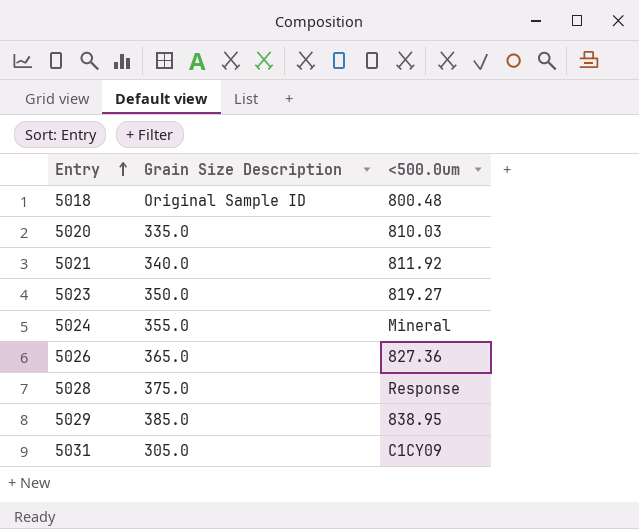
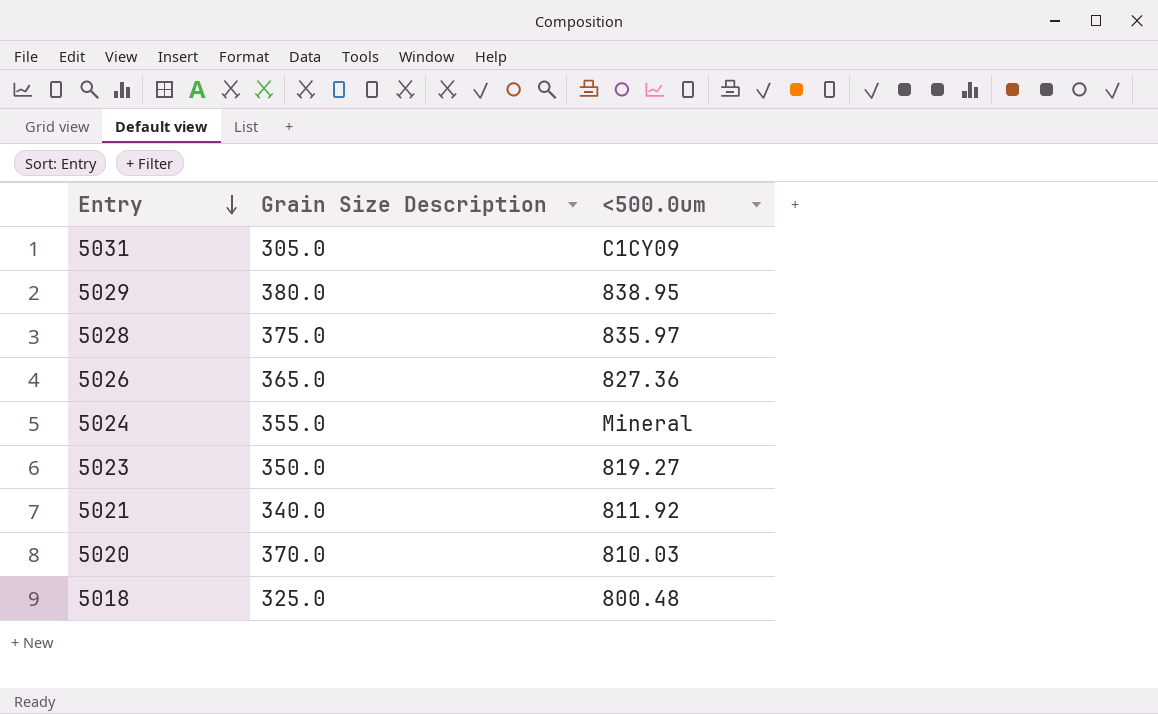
row order: Entry ascending -> Entry descending
5029 | Grain Size Description: 385.0 -> 380.0
5028 | <500.0um: Response -> 835.97
5020 | Grain Size Description: 335.0 -> 370.0
5018 | Grain Size Description: Original Sample ID -> 325.0

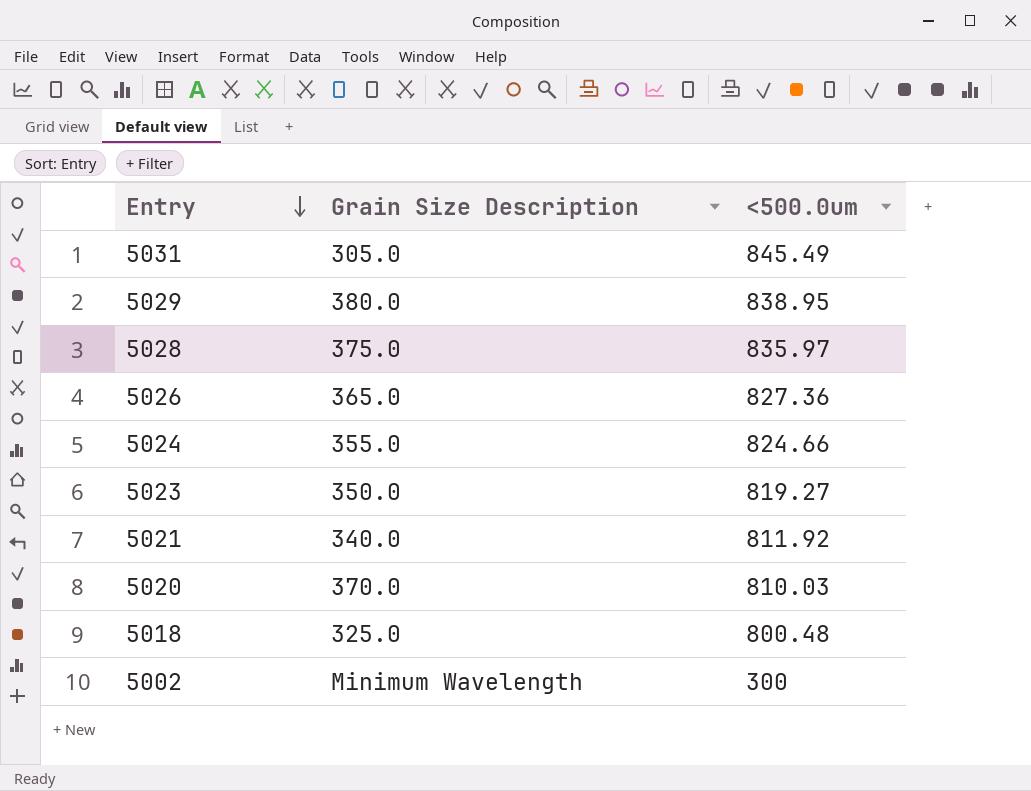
5031 | <500.0um: C1CY09 -> 845.49
5024 | <500.0um: Mineral -> 824.66
row 5002: none -> Minimum Wavelength | 300

